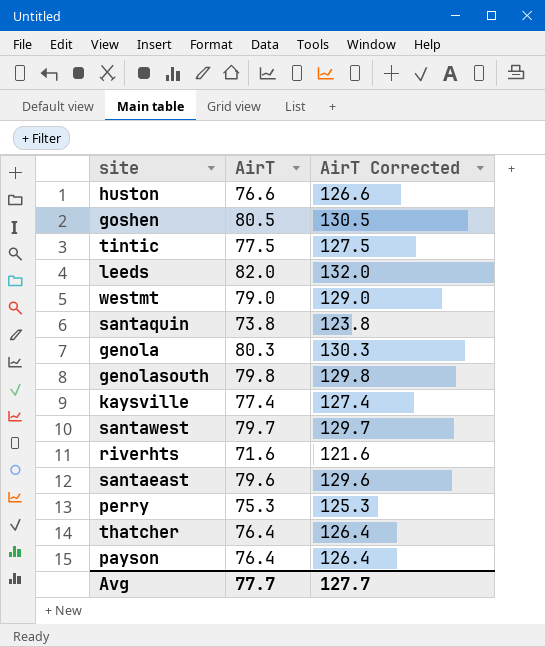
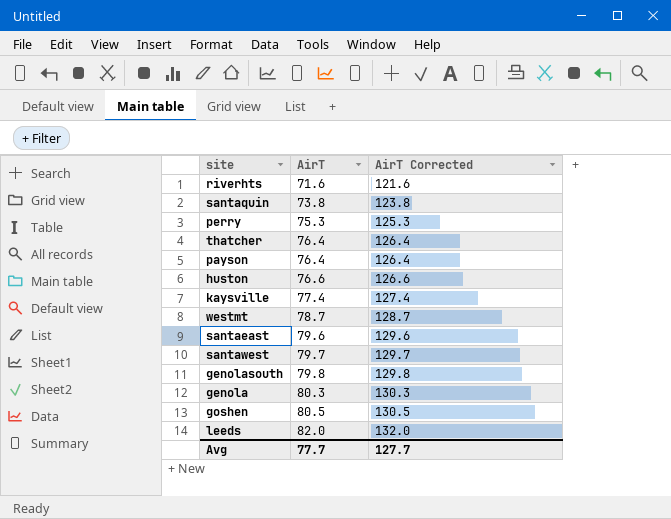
row order: none -> AirT ascending
row tintic: 77.5 | 127.5 -> none
westmt | AirT: 79.0 -> 78.7
westmt | AirT Corrected: 129.0 -> 128.7

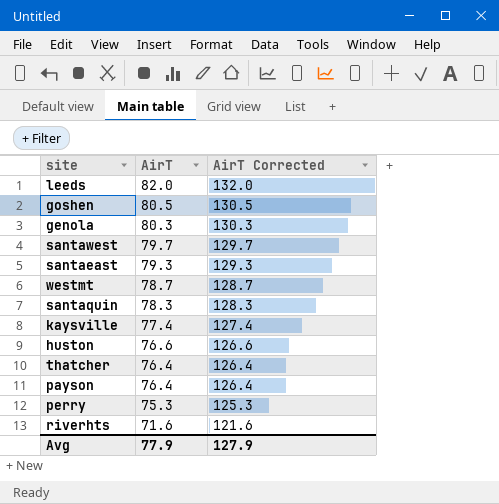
row order: AirT ascending -> AirT descending
row genolasouth: 79.8 | 129.8 -> none
santaeast | AirT: 79.6 -> 79.3
santaeast | AirT Corrected: 129.6 -> 129.3
santaquin | AirT: 73.8 -> 78.3
santaquin | AirT Corrected: 123.8 -> 128.3
Avg | AirT: 77.7 -> 77.9
Avg | AirT Corrected: 127.7 -> 127.9

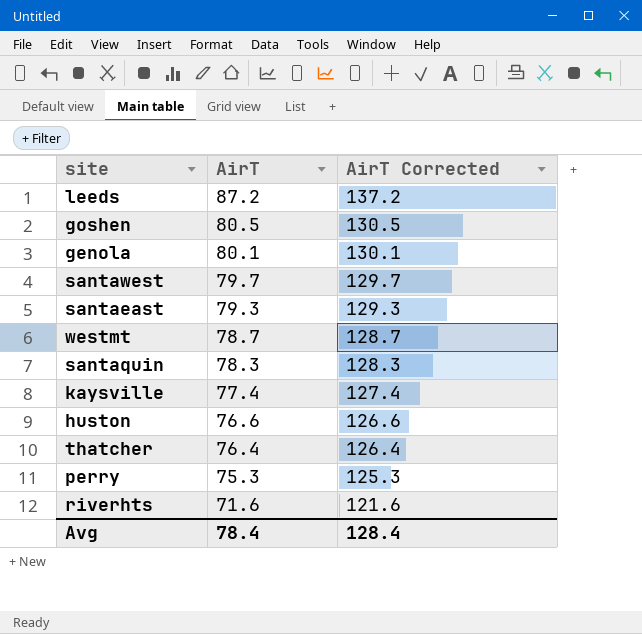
row payson: 76.4 | 126.4 -> none
leeds | AirT: 82.0 -> 87.2
leeds | AirT Corrected: 132.0 -> 137.2
genola | AirT: 80.3 -> 80.1
genola | AirT Corrected: 130.3 -> 130.1
Avg | AirT: 77.9 -> 78.4
Avg | AirT Corrected: 127.9 -> 128.4

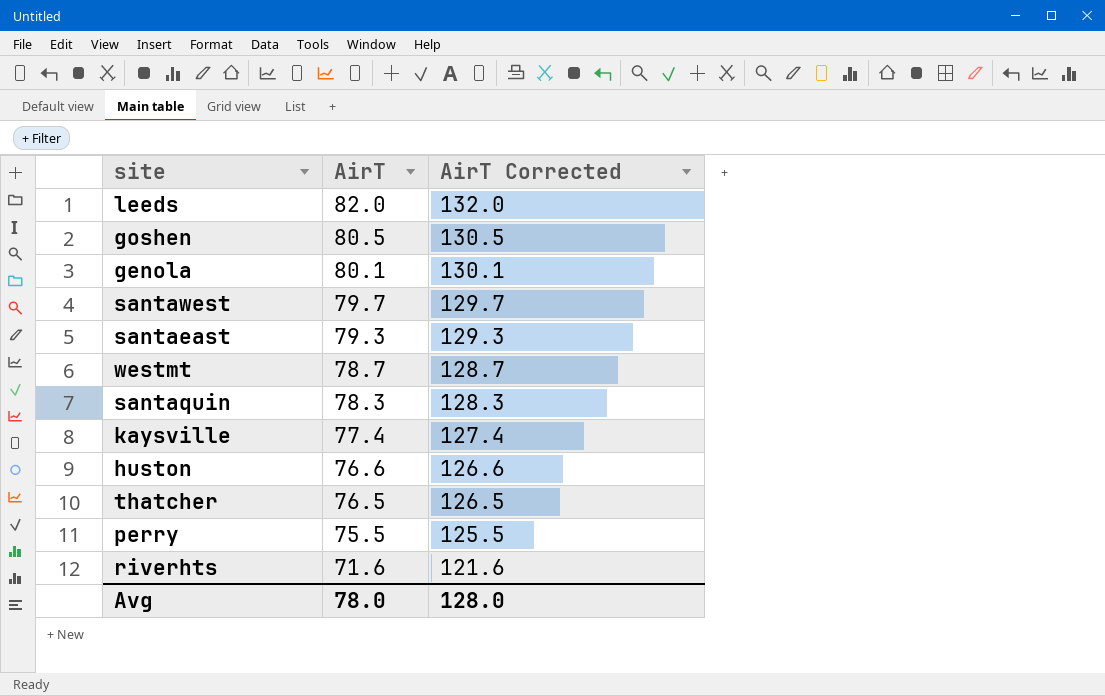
leeds | AirT: 87.2 -> 82.0
leeds | AirT Corrected: 137.2 -> 132.0
thatcher | AirT: 76.4 -> 76.5
thatcher | AirT Corrected: 126.4 -> 126.5
perry | AirT: 75.3 -> 75.5
perry | AirT Corrected: 125.3 -> 125.5
Avg | AirT: 78.4 -> 78.0
Avg | AirT Corrected: 128.4 -> 128.0

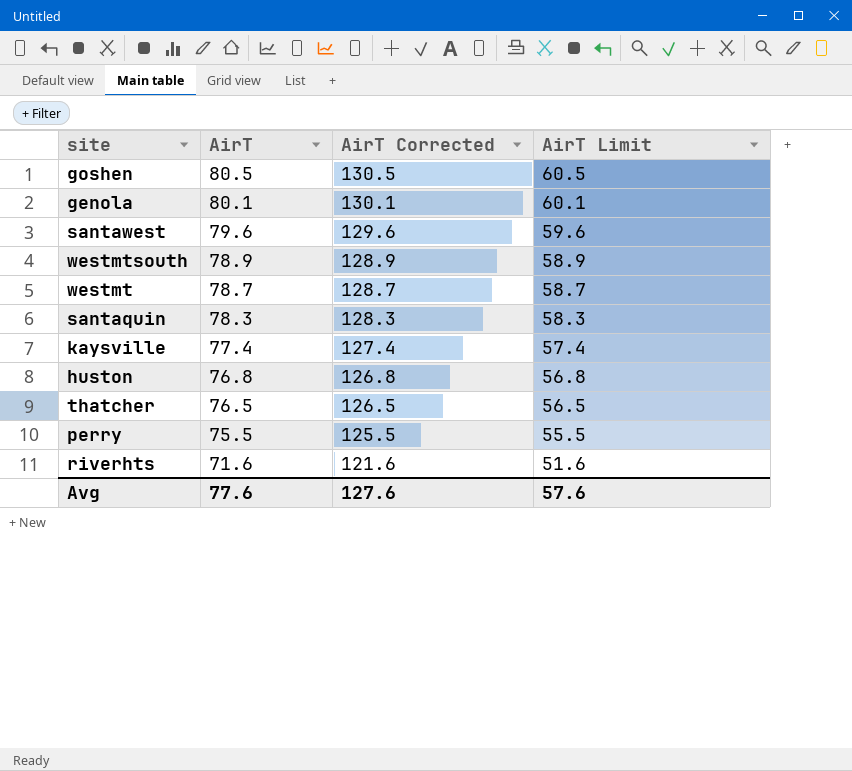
column AirT Limit | formula: none -> [AirT] - 20
row leeds: 82.0 | 132.0 -> none
row santaeast: 79.3 | 129.3 -> none
santawest | AirT: 79.7 -> 79.6
santawest | AirT Corrected: 129.7 -> 129.6
row westmtsouth: none -> 78.9 | 128.9 | 58.9
huston | AirT: 76.6 -> 76.8
huston | AirT Corrected: 126.6 -> 126.8
Avg | AirT: 78.0 -> 77.6
Avg | AirT Corrected: 128.0 -> 127.6

